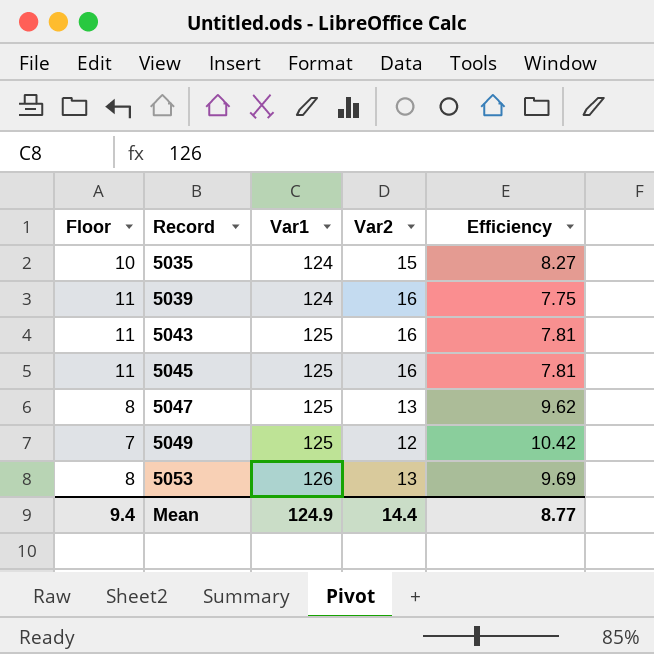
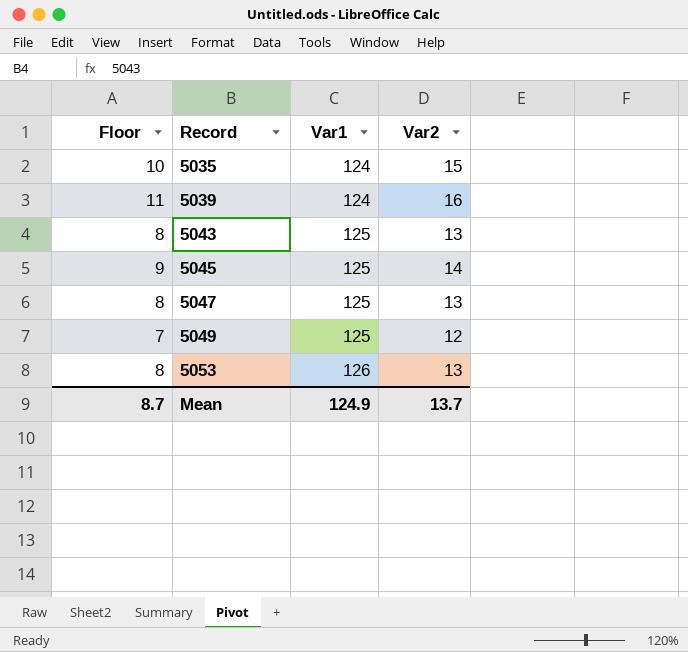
column Efficiency | formula: [Var1] / [Var2] -> none
5043 | Floor: 11 -> 8
5043 | Var2: 16 -> 13
5045 | Floor: 11 -> 9
5045 | Var2: 16 -> 14
Mean | Floor: 9.4 -> 8.7
Mean | Var2: 14.4 -> 13.7

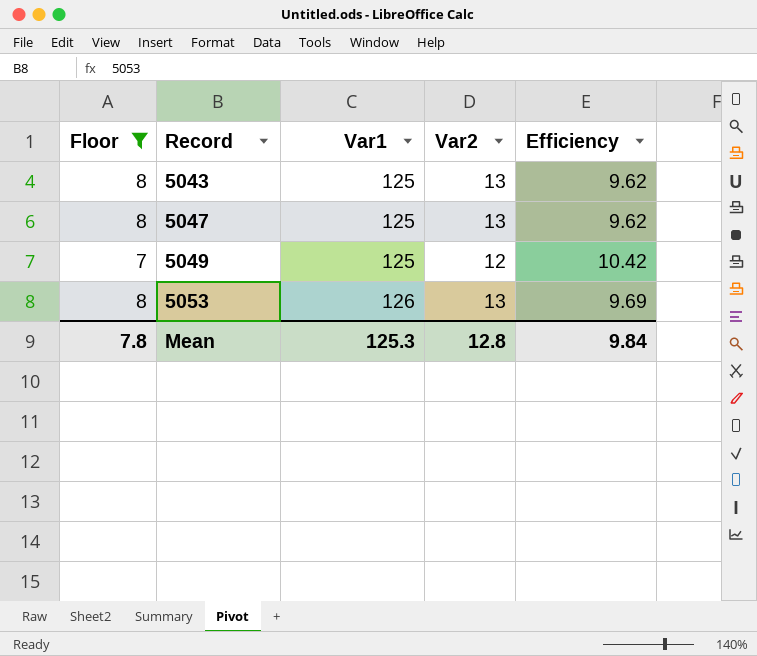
filter: none -> Floor <= 8
column Efficiency | formula: none -> [Var1] / [Var2]
Mean | Floor: 8.7 -> 7.8
Mean | Var1: 124.9 -> 125.3
Mean | Var2: 13.7 -> 12.8

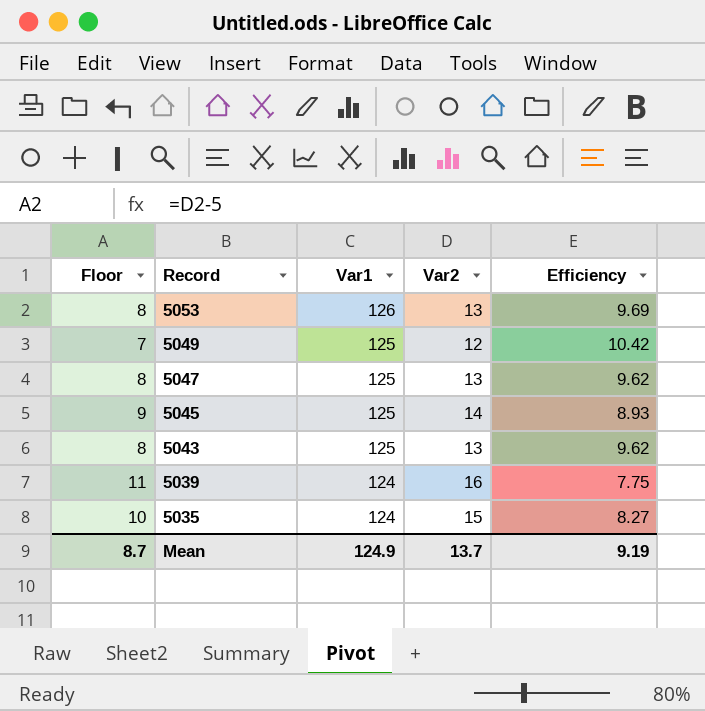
filter: Floor <= 8 -> none
row order: Record ascending -> Record descending
Mean | Floor: 7.8 -> 8.7
Mean | Var1: 125.3 -> 124.9
Mean | Var2: 12.8 -> 13.7
Mean | Efficiency: 9.84 -> 9.19

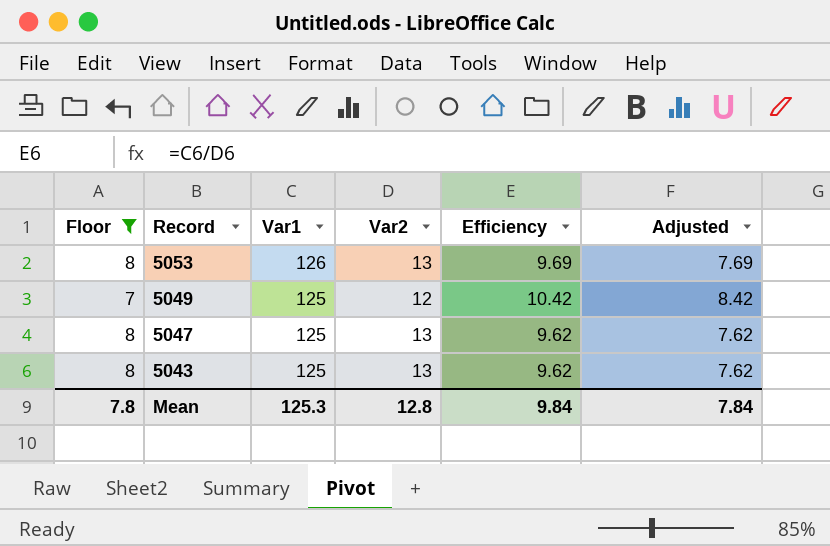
filter: none -> Floor <= 8
column Adjusted | formula: none -> [Efficiency] - 2
Mean | Floor: 8.7 -> 7.8
Mean | Var1: 124.9 -> 125.3
Mean | Var2: 13.7 -> 12.8
Mean | Efficiency: 9.19 -> 9.84

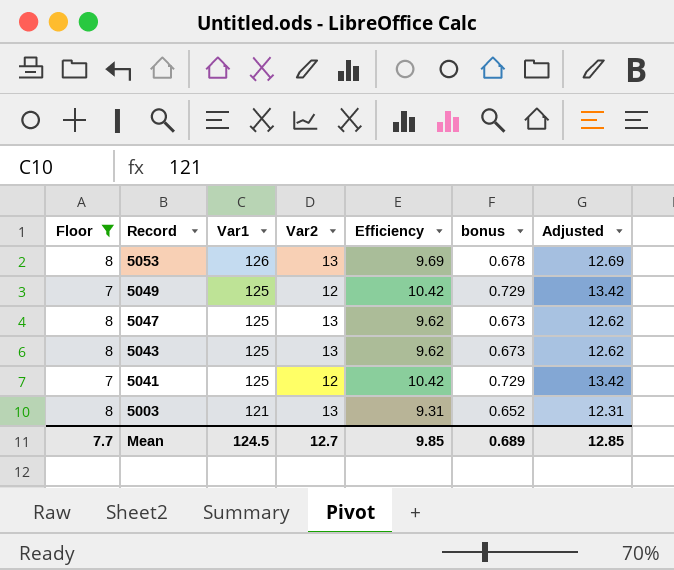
column bonus | formula: none -> [Efficiency] * 0.07
column Adjusted | formula: [Efficiency] - 2 -> [Efficiency] + 3
row 5041: none -> 7 | 125 | 12 | 10.42 | 0.729 | 13.42
row 5003: none -> 8 | 121 | 13 | 9.31 | 0.652 | 12.31
Mean | Floor: 7.8 -> 7.7
Mean | Var1: 125.3 -> 124.5
Mean | Var2: 12.8 -> 12.7
Mean | Efficiency: 9.84 -> 9.85
Mean | Adjusted: 7.84 -> 12.85

